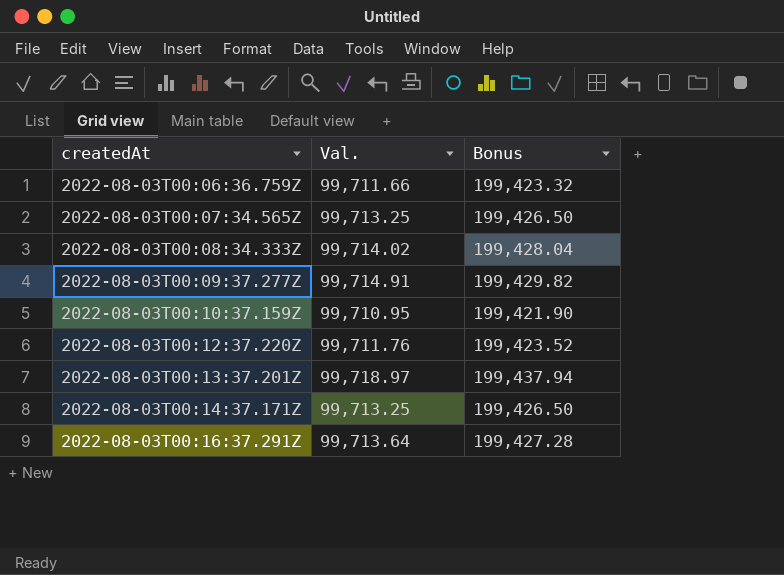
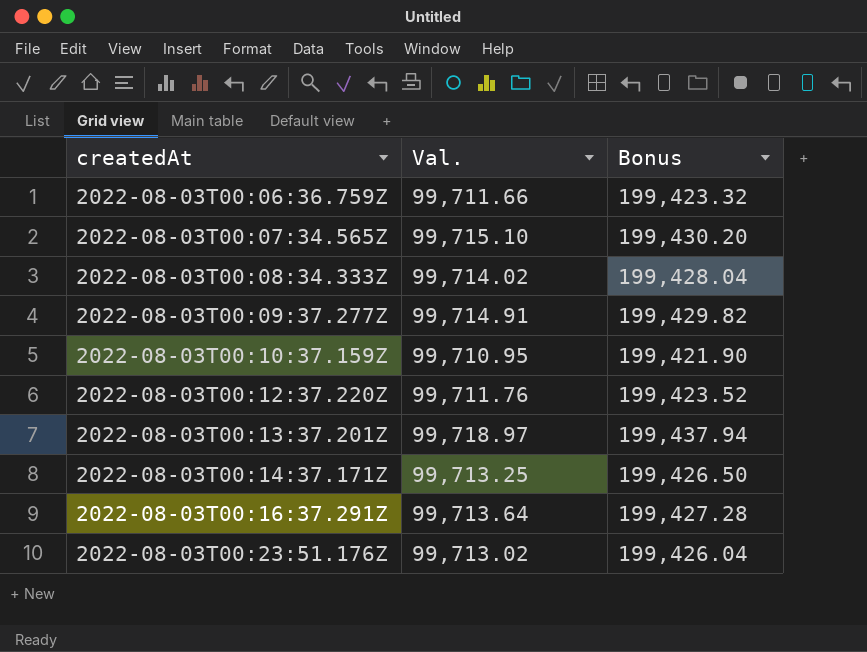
2022-08-03T00:07:34.565Z | Val.: 99,713.25 -> 99,715.10
2022-08-03T00:07:34.565Z | Bonus: 199,426.50 -> 199,430.20
row 2022-08-03T00:23:51.176Z: none -> 99,713.02 | 199,426.04

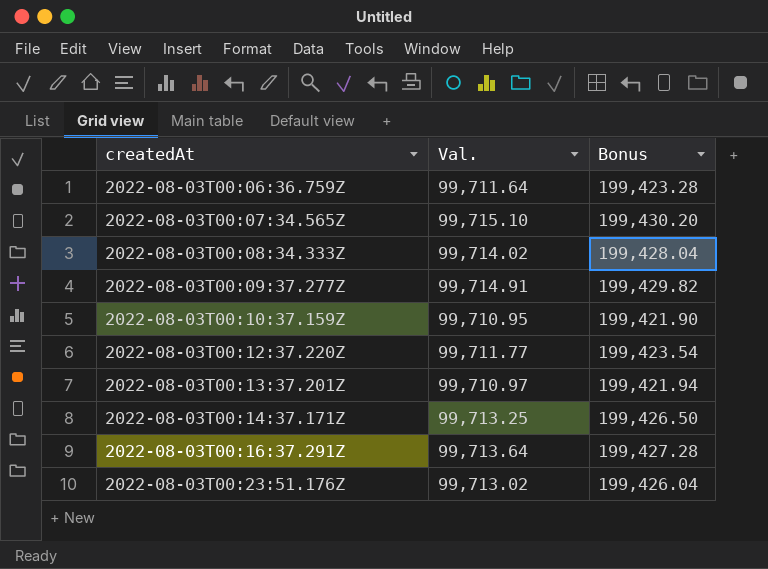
2022-08-03T00:06:36.759Z | Val.: 99,711.66 -> 99,711.64
2022-08-03T00:06:36.759Z | Bonus: 199,423.32 -> 199,423.28
2022-08-03T00:12:37.220Z | Val.: 99,711.76 -> 99,711.77
2022-08-03T00:12:37.220Z | Bonus: 199,423.52 -> 199,423.54
2022-08-03T00:13:37.201Z | Val.: 99,718.97 -> 99,710.97
2022-08-03T00:13:37.201Z | Bonus: 199,437.94 -> 199,421.94

